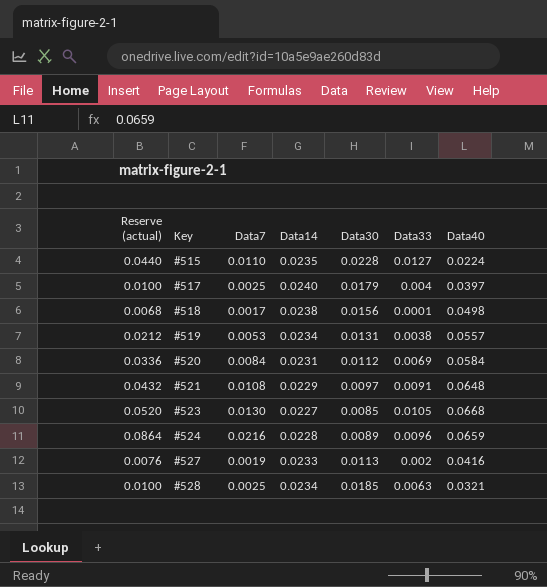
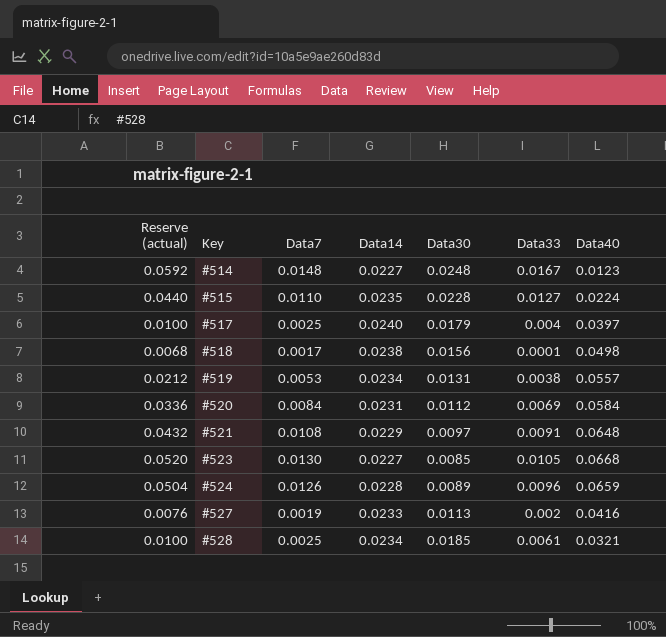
row #514: none -> 0.0592 | 0.0148 | 0.0227 | 0.0248 | 0.0167 | 0.0123
#524 | Reserve (actual): 0.0864 -> 0.0504
#524 | Data7: 0.0216 -> 0.0126
#528 | Data33: 0.0063 -> 0.0061

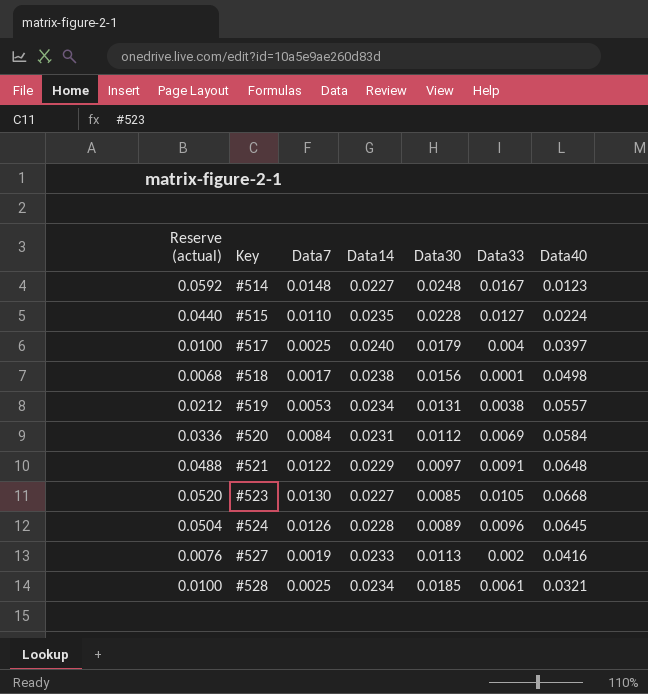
#521 | Reserve (actual): 0.0432 -> 0.0488
#521 | Data7: 0.0108 -> 0.0122
#524 | Data40: 0.0659 -> 0.0645

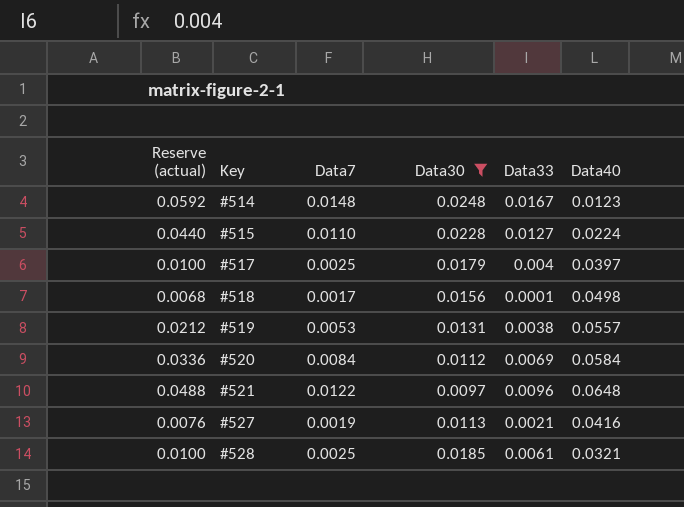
filter: none -> Data30 >= 0.0097
column Data14 | position: 4 -> none
#521 | Data33: 0.0091 -> 0.0096
#527 | Data33: 0.002 -> 0.0021

